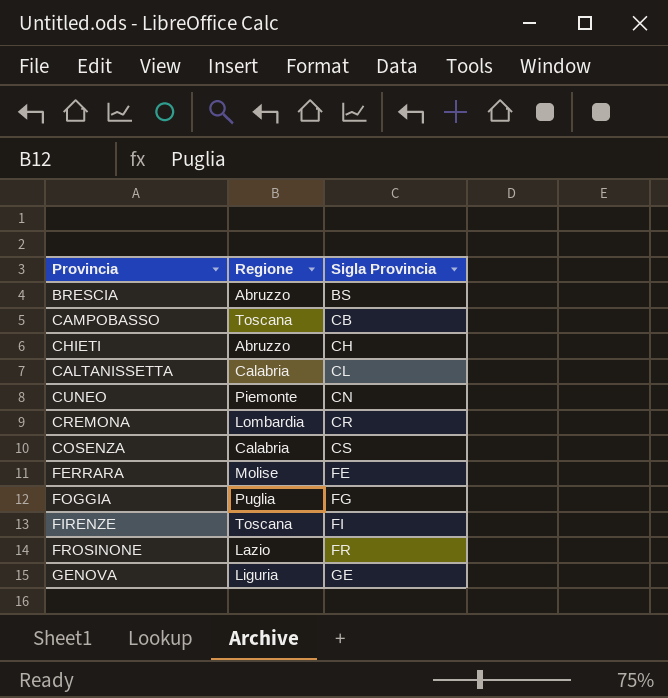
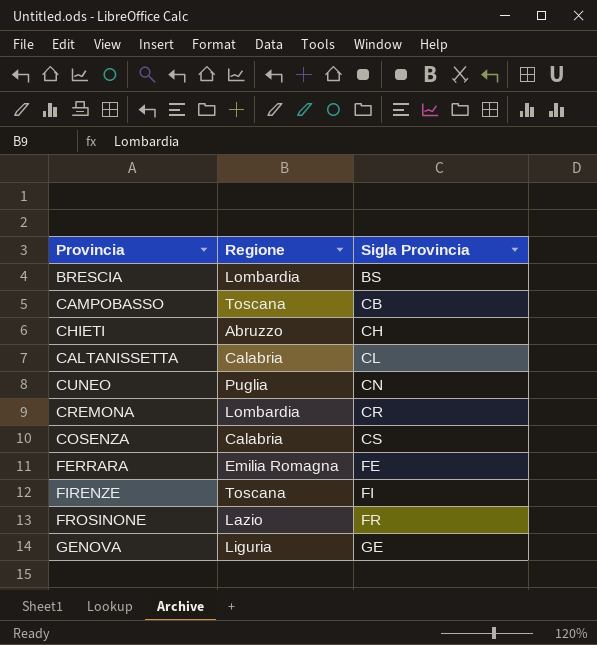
row FOGGIA: Puglia | FG -> none
BRESCIA | Regione: Abruzzo -> Lombardia
CUNEO | Regione: Piemonte -> Puglia
FERRARA | Regione: Molise -> Emilia Romagna

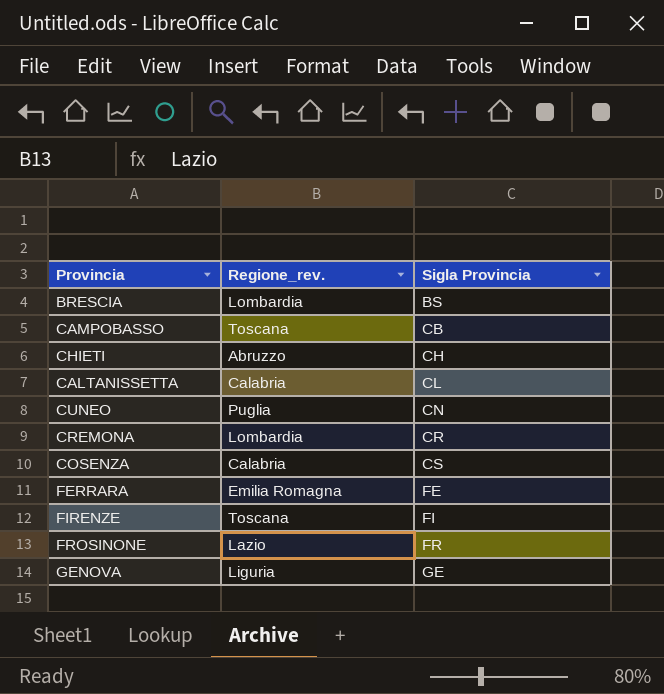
column name: Regione -> Regione_rev.

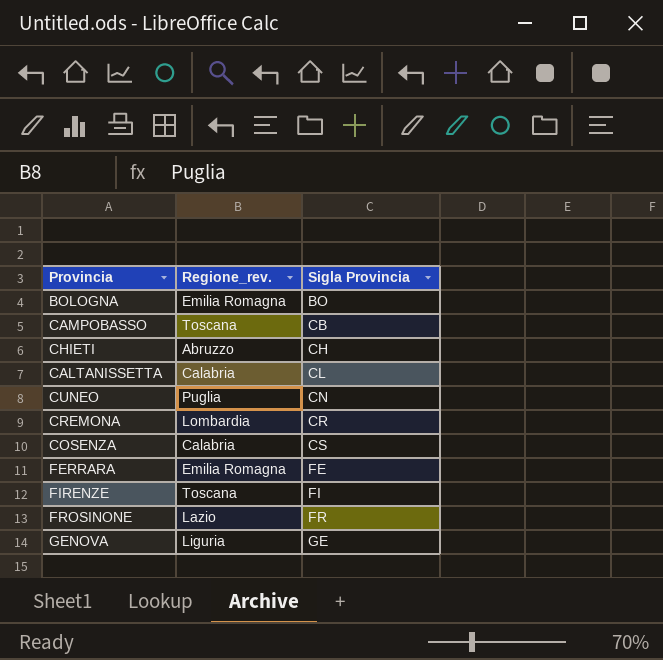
row BRESCIA: Lombardia | BS -> none
row BOLOGNA: none -> Emilia Romagna | BO

